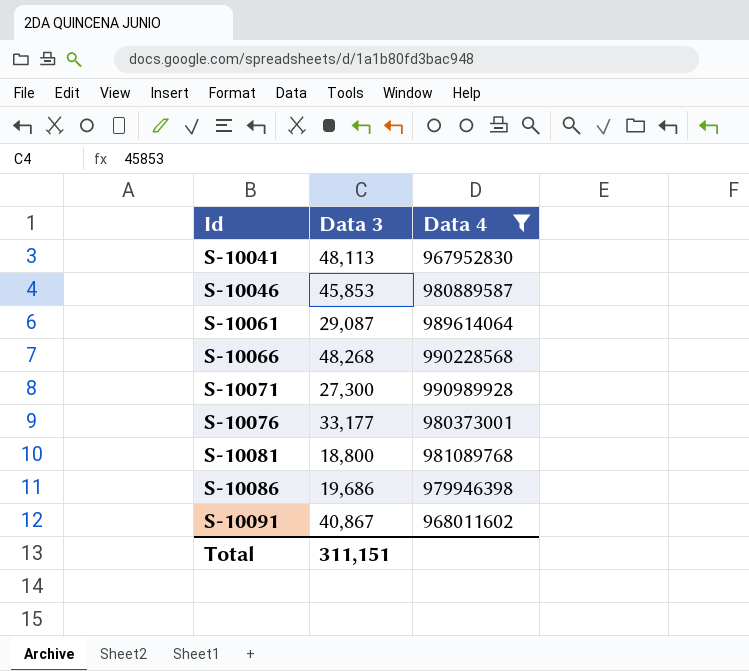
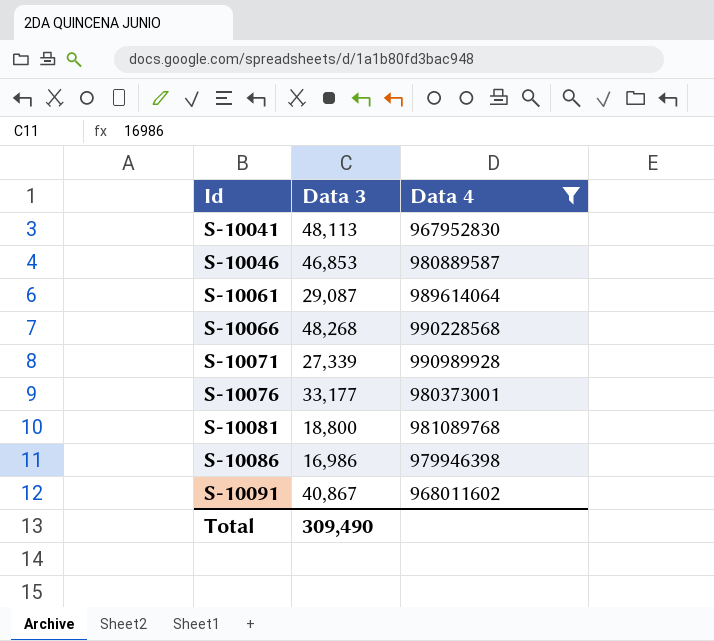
S-10046 | Data 3: 45,853 -> 46,853
S-10071 | Data 3: 27,300 -> 27,339
S-10086 | Data 3: 19,686 -> 16,986
Total | Data 3: 311,151 -> 309,490

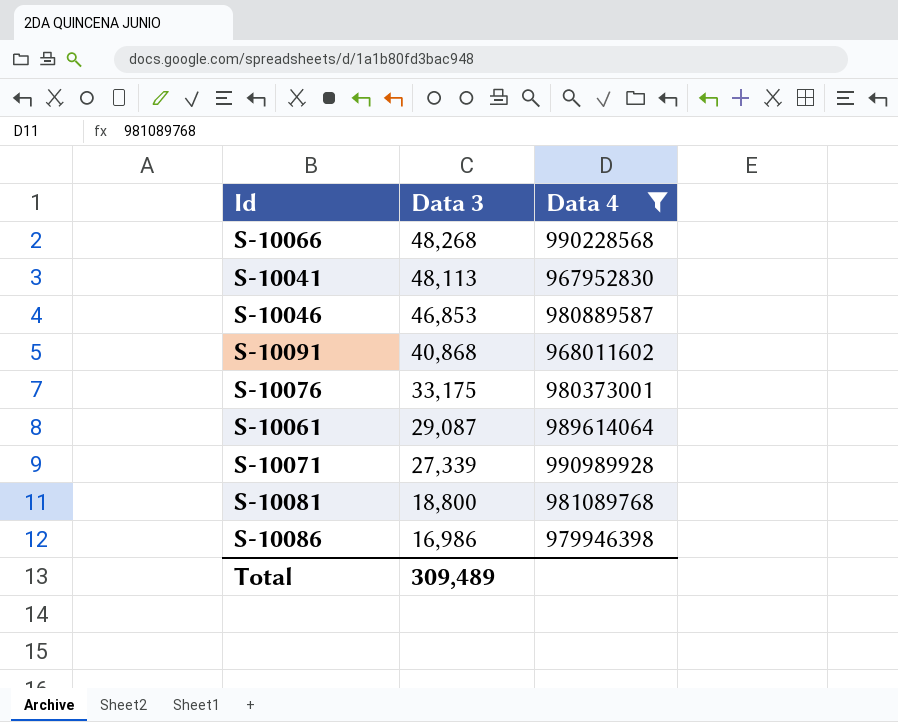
row order: Id ascending -> Data 3 descending
S-10091 | Data 3: 40,867 -> 40,868
S-10076 | Data 3: 33,177 -> 33,175
Total | Data 3: 309,490 -> 309,489

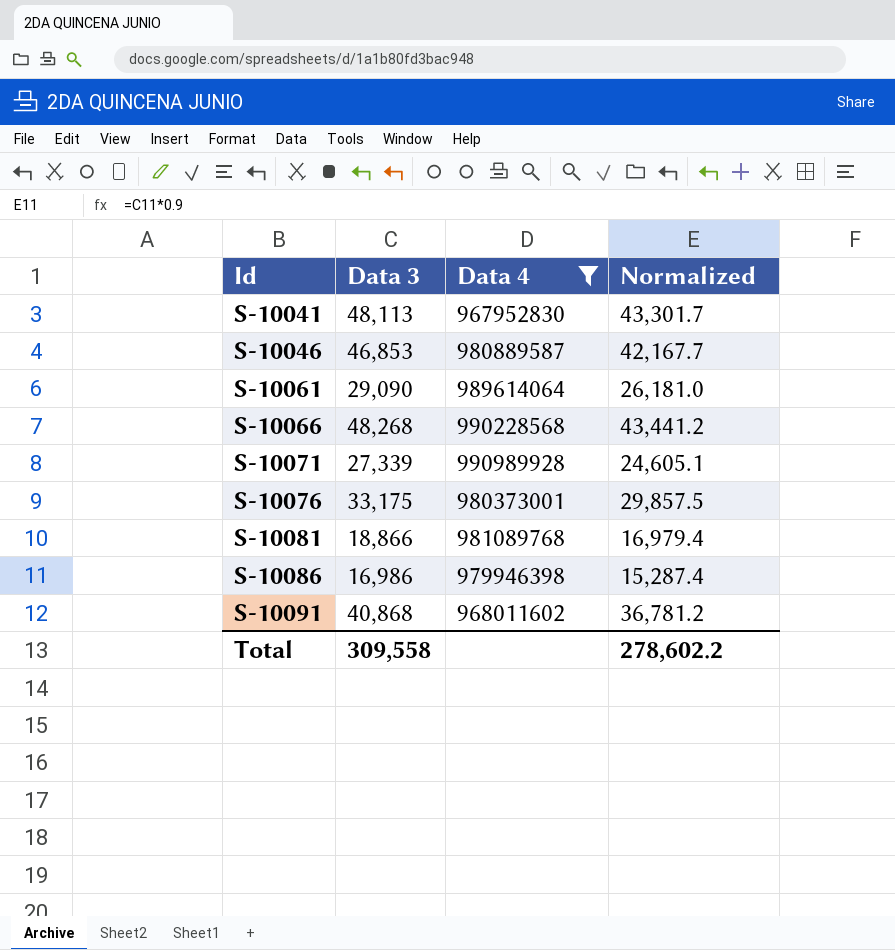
row order: Data 3 descending -> Id ascending
column Normalized | formula: none -> [Data 3] * 0.9
S-10061 | Data 3: 29,087 -> 29,090
S-10081 | Data 3: 18,800 -> 18,866
Total | Data 3: 309,489 -> 309,558

